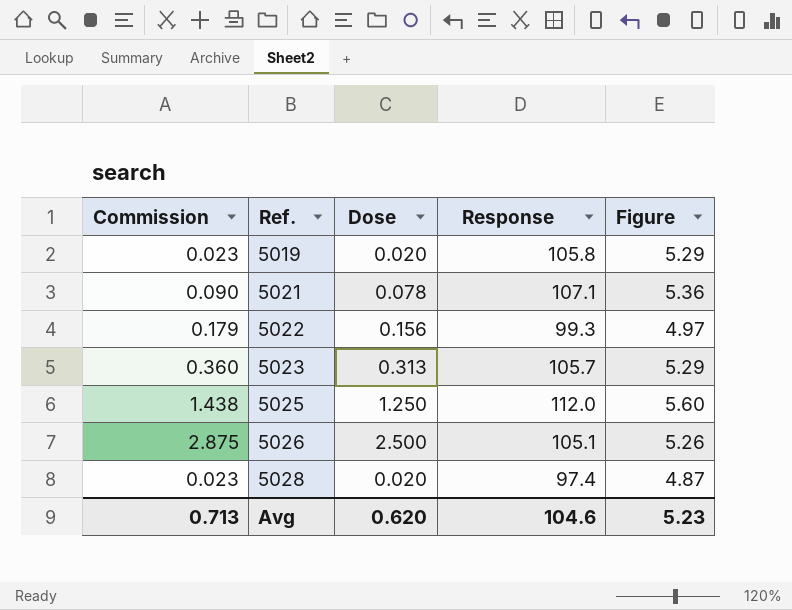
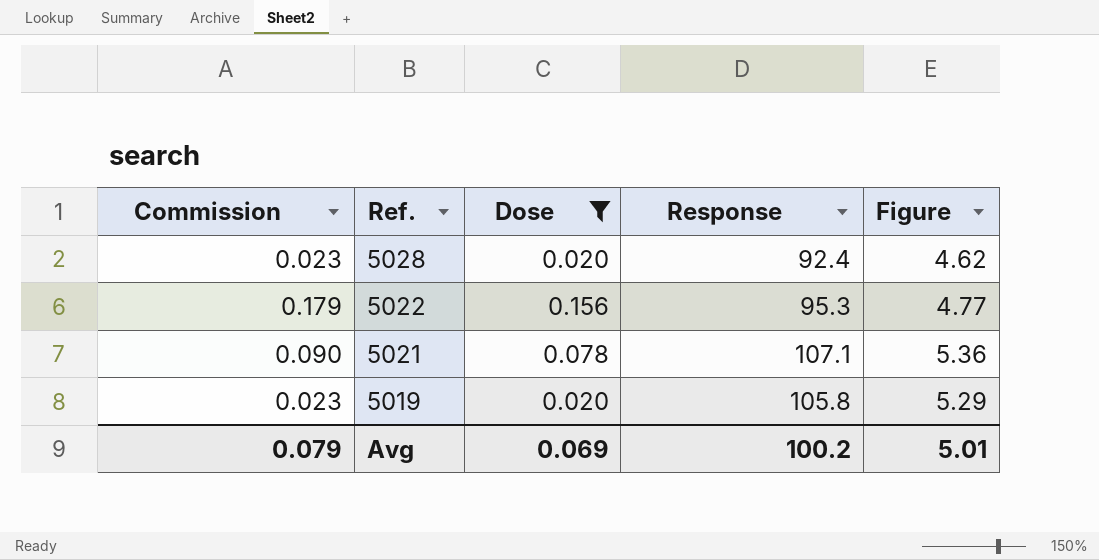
filter: none -> Dose <= 0.156
row order: Ref. ascending -> Ref. descending
5028 | Response: 97.4 -> 92.4
5028 | Figure: 4.87 -> 4.62
5022 | Response: 99.3 -> 95.3
5022 | Figure: 4.97 -> 4.77
Avg | Commission: 0.713 -> 0.079
Avg | Dose: 0.620 -> 0.069
Avg | Response: 104.6 -> 100.2
Avg | Figure: 5.23 -> 5.01

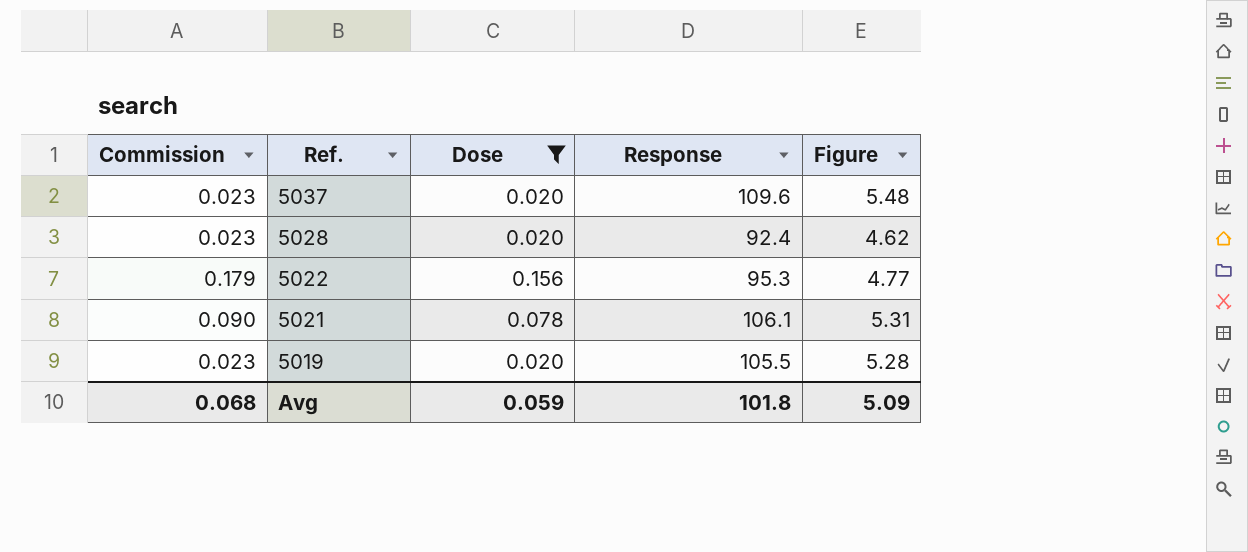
row 5037: none -> 0.023 | 0.020 | 109.6 | 5.48
5021 | Response: 107.1 -> 106.1
5021 | Figure: 5.36 -> 5.31
5019 | Response: 105.8 -> 105.5
5019 | Figure: 5.29 -> 5.28
Avg | Commission: 0.079 -> 0.068
Avg | Dose: 0.069 -> 0.059
Avg | Response: 100.2 -> 101.8
Avg | Figure: 5.01 -> 5.09

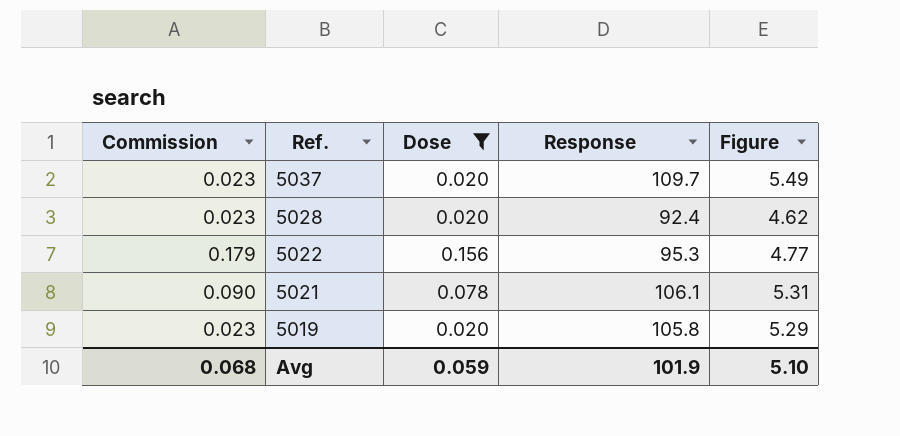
5037 | Response: 109.6 -> 109.7
5037 | Figure: 5.48 -> 5.49
5019 | Response: 105.5 -> 105.8
5019 | Figure: 5.28 -> 5.29
Avg | Response: 101.8 -> 101.9
Avg | Figure: 5.09 -> 5.10

